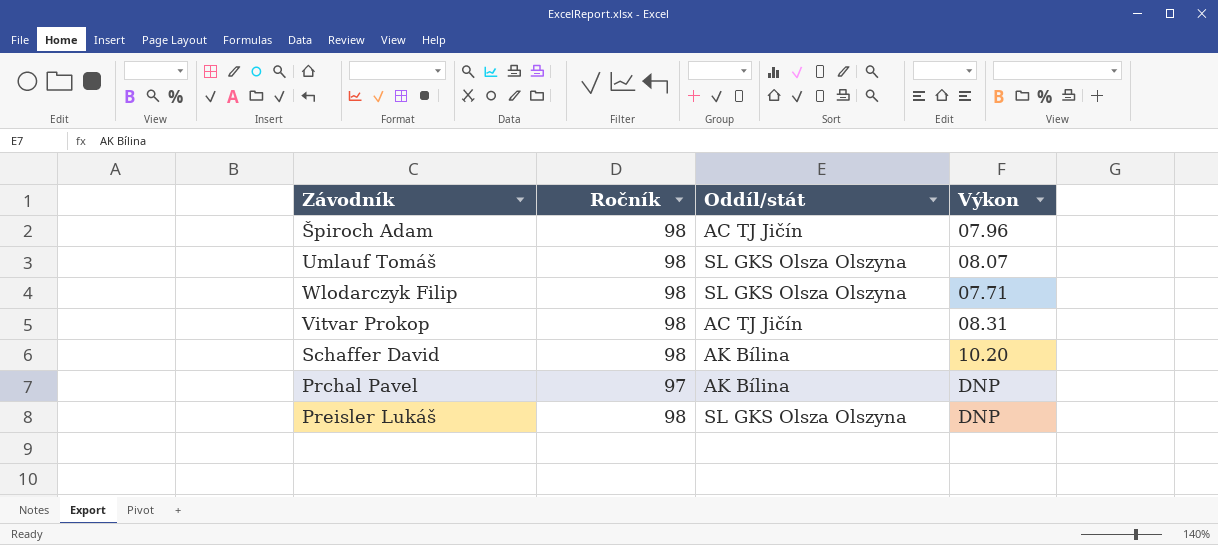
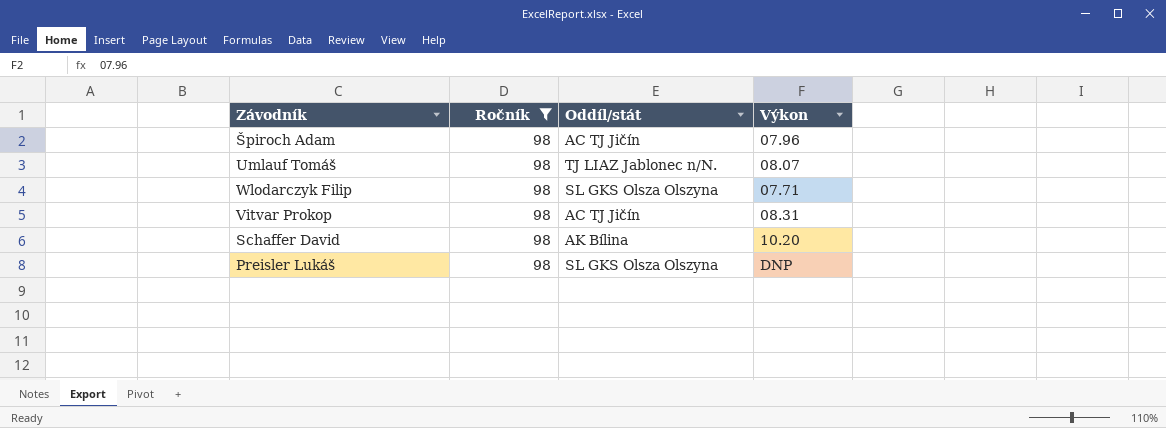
filter: none -> Ročník = 98
Umlauf Tomáš | Oddíl/stát: SL GKS Olsza Olszyna -> TJ LIAZ Jablonec n/N.

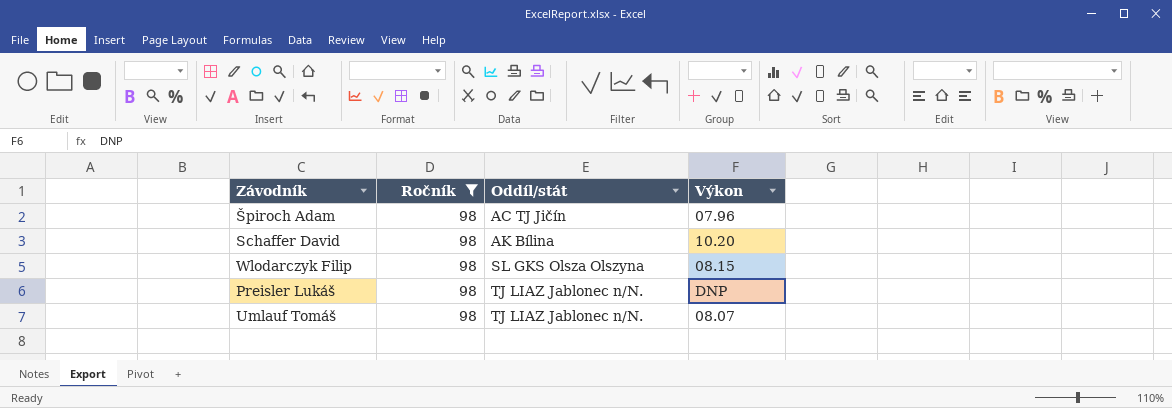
row order: none -> Oddíl/stát ascending
row Vitvar Prokop: 98 | AC TJ Jičín | 08.31 -> none
Wlodarczyk Filip | Výkon: 07.71 -> 08.15
Preisler Lukáš | Oddíl/stát: SL GKS Olsza Olszyna -> TJ LIAZ Jablonec n/N.

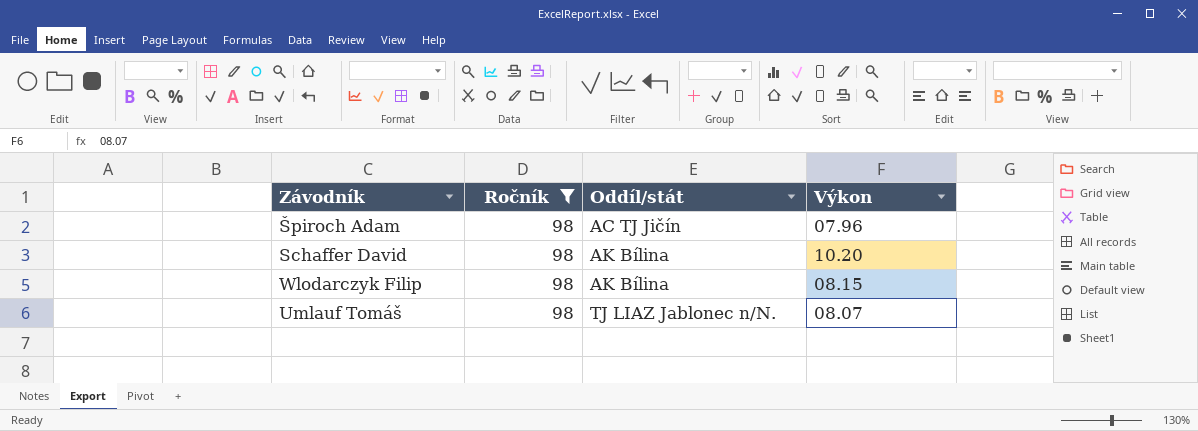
row Preisler Lukáš: 98 | TJ LIAZ Jablonec n/N. | DNP -> none
Wlodarczyk Filip | Oddíl/stát: SL GKS Olsza Olszyna -> AK Bílina

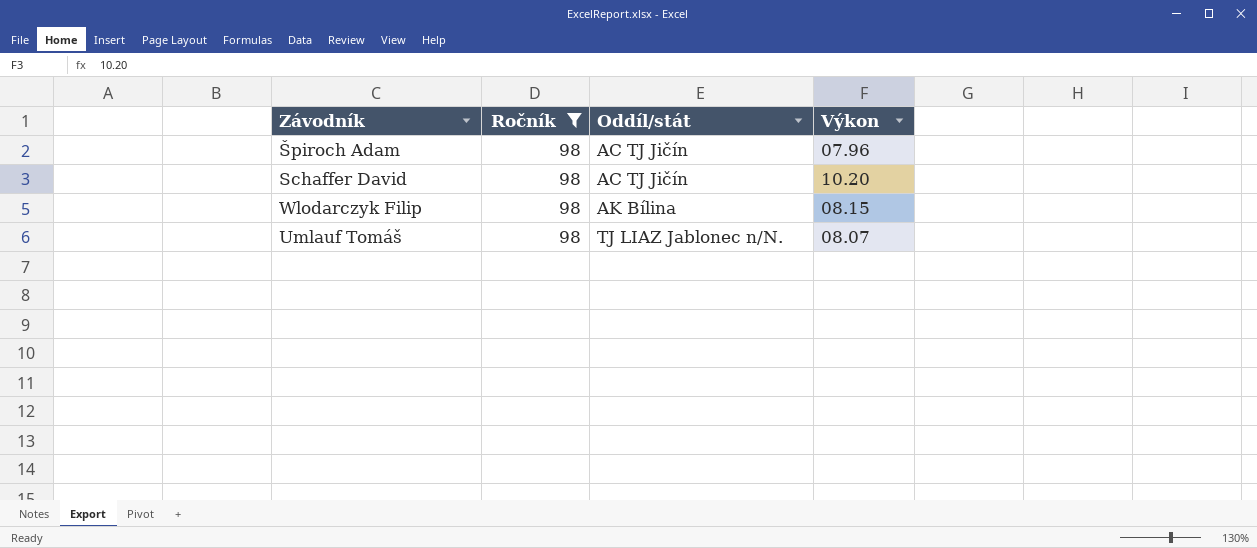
Schaffer David | Oddíl/stát: AK Bílina -> AC TJ Jičín

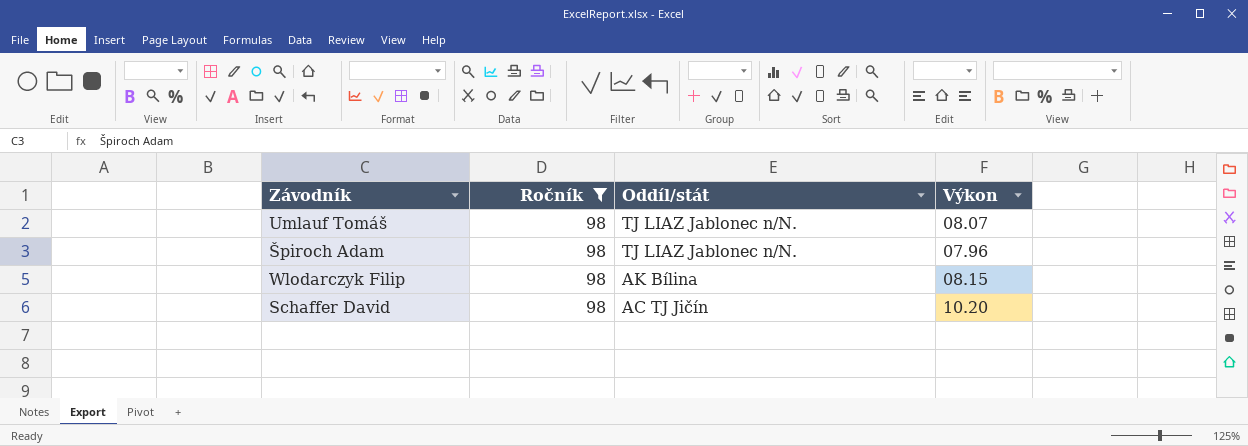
row order: Oddíl/stát ascending -> Oddíl/stát descending
Špiroch Adam | Oddíl/stát: AC TJ Jičín -> TJ LIAZ Jablonec n/N.

